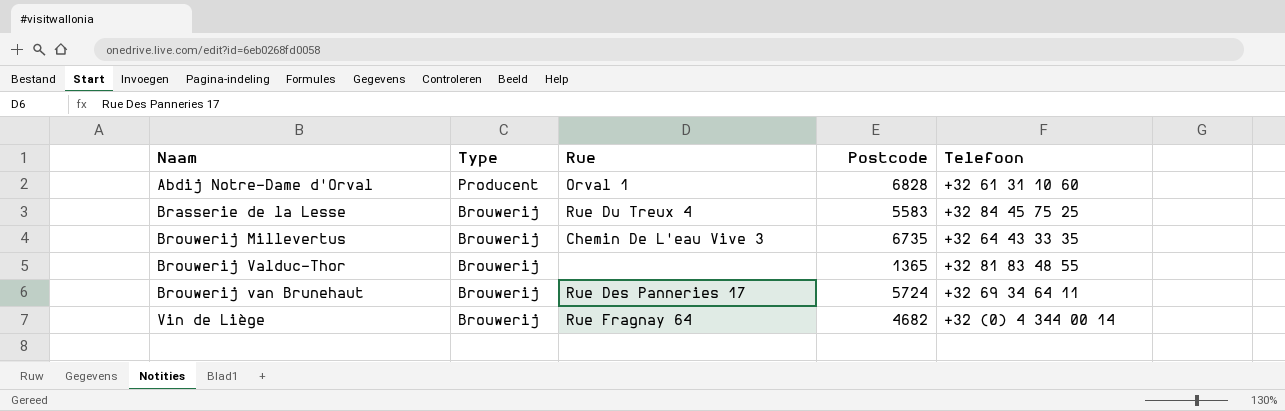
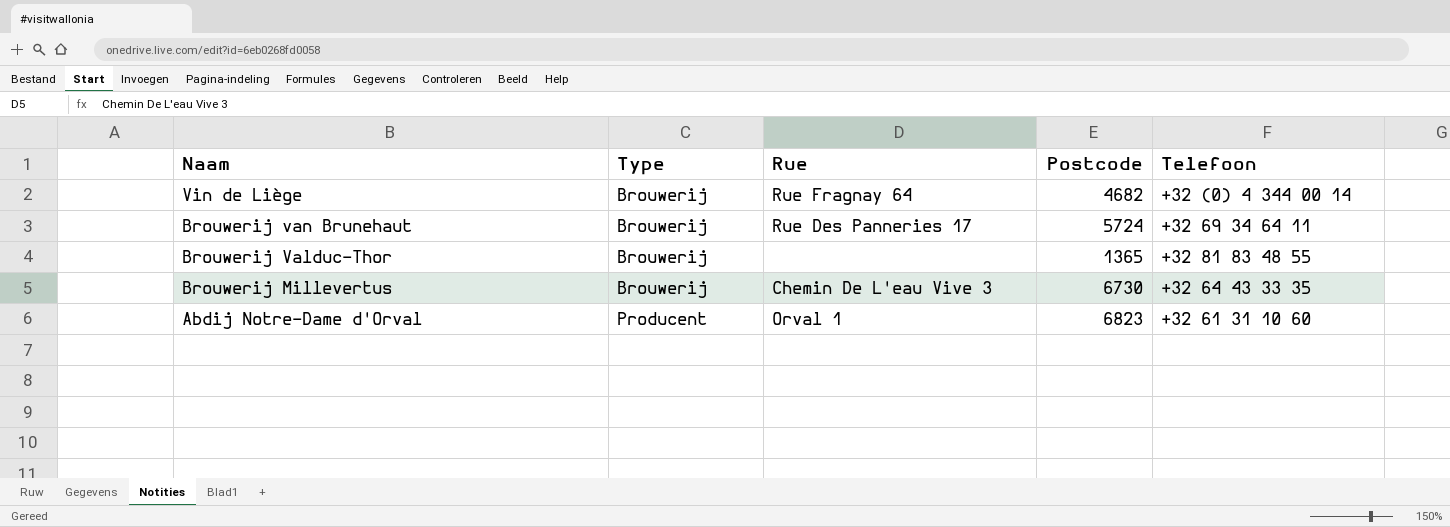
row order: Naam ascending -> Naam descending
row Brasserie de la Lesse: Brouwerij | Rue Du Treux 4 | 5583 | +32 84 45 75 25 -> none
Brouwerij Millevertus | Postcode: 6735 -> 6730
Abdij Notre-Dame d'Orval | Postcode: 6828 -> 6823

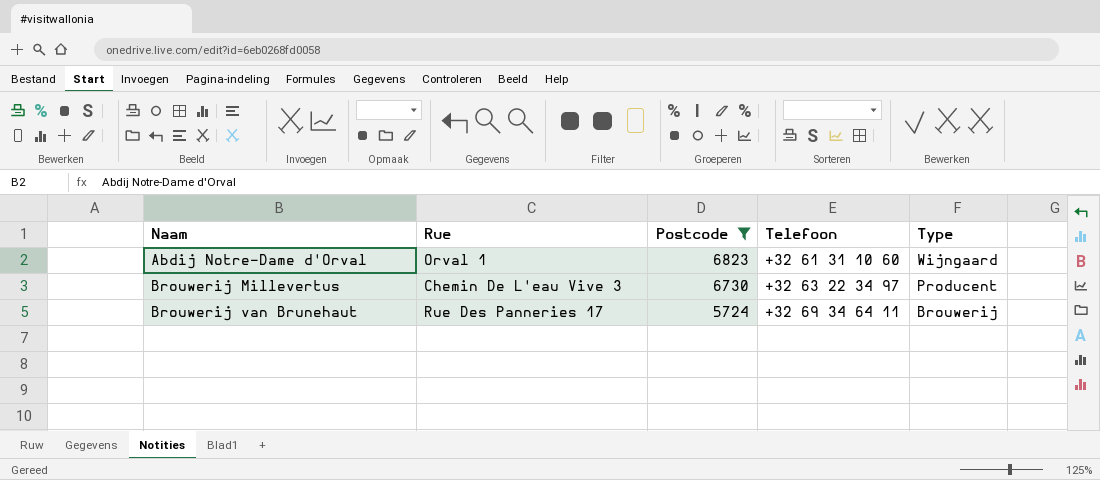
filter: none -> Postcode >= 5724
row order: Naam descending -> Naam ascending
column Type | position: 2 -> 5
Abdij Notre-Dame d'Orval | Type: Producent -> Wijngaard
Brouwerij Millevertus | Telefoon: +32 64 43 33 35 -> +32 63 22 34 97
Brouwerij Millevertus | Type: Brouwerij -> Producent

